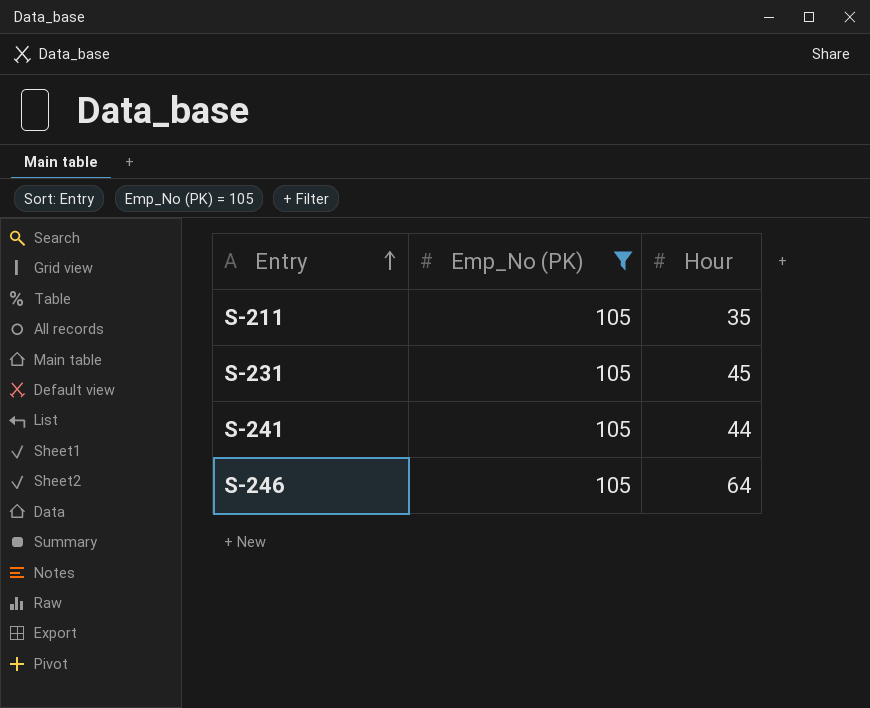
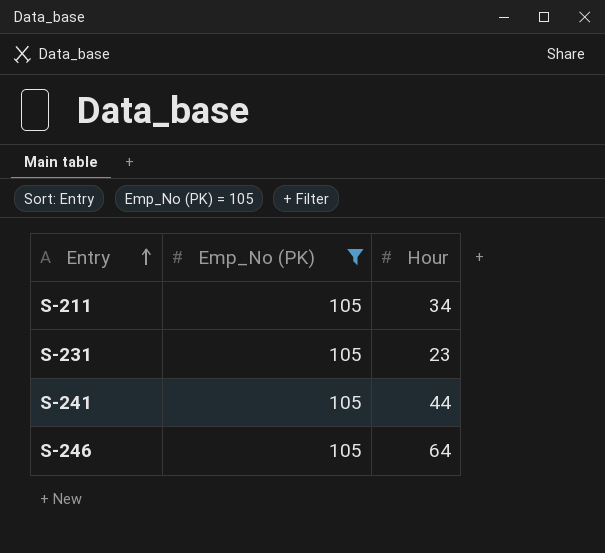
S-211 | Hour: 35 -> 34
S-231 | Hour: 45 -> 23

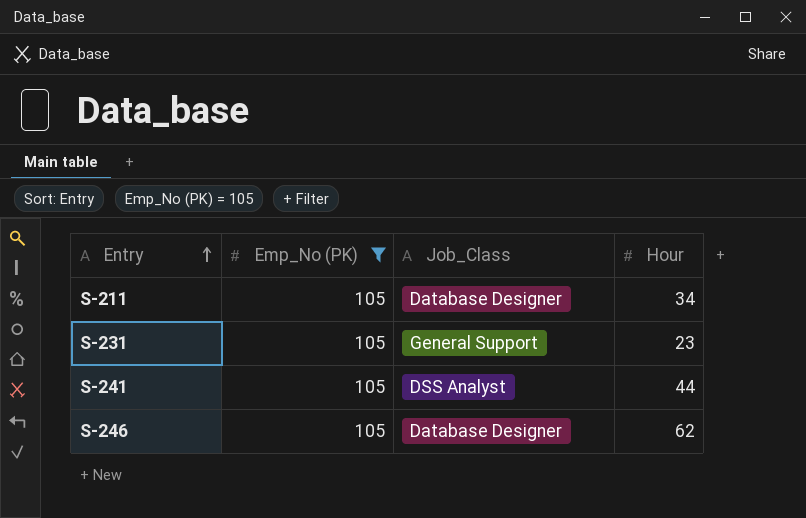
column Job_Class | position: none -> 3
S-246 | Hour: 64 -> 62

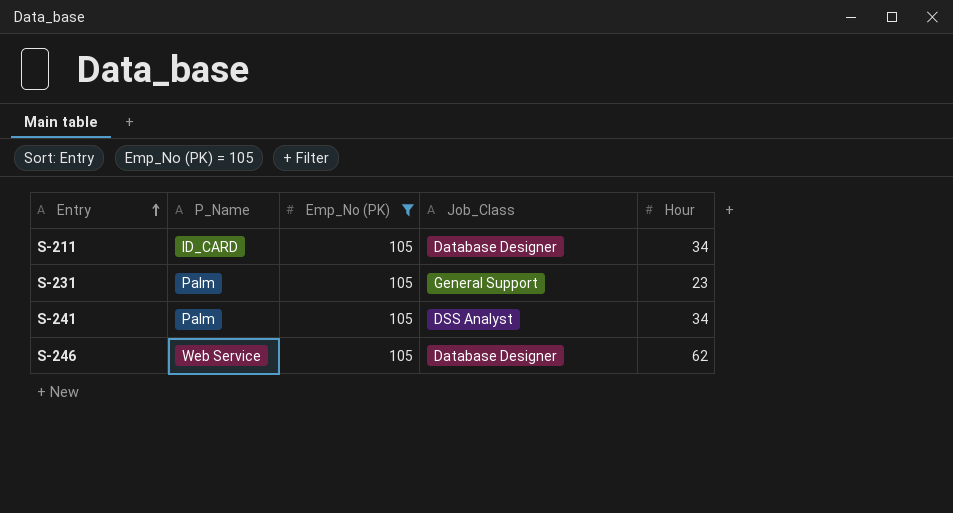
column P_Name | position: none -> 2
S-241 | Hour: 44 -> 34

